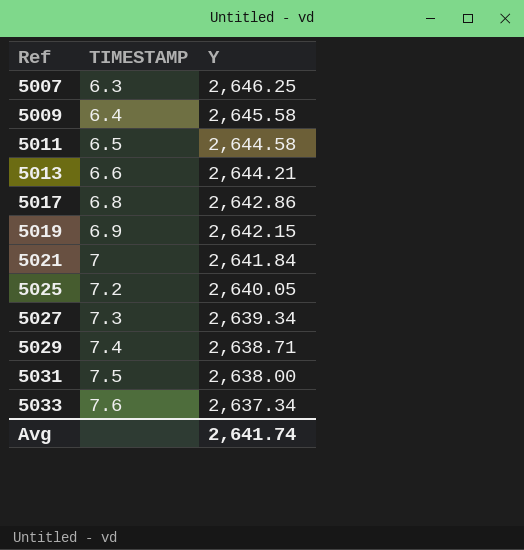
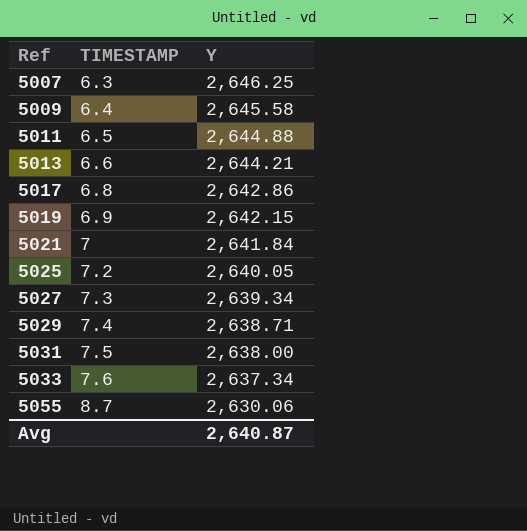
5011 | Y: 2,644.58 -> 2,644.88
row 5055: none -> 8.7 | 2,630.06
Avg | Y: 2,641.74 -> 2,640.87

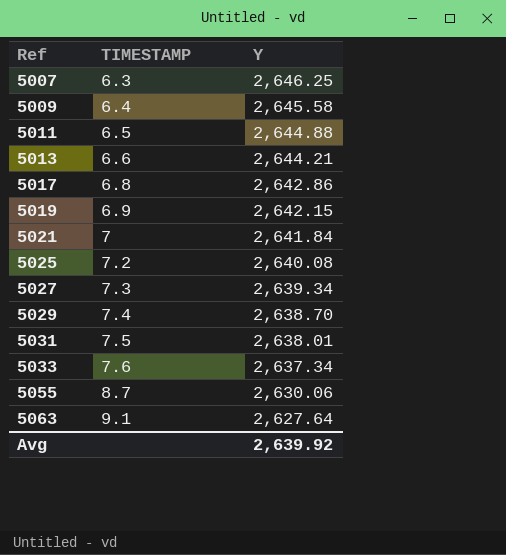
5025 | Y: 2,640.05 -> 2,640.08
5029 | Y: 2,638.71 -> 2,638.70
5031 | Y: 2,638.00 -> 2,638.01
row 5063: none -> 9.1 | 2,627.64
Avg | Y: 2,640.87 -> 2,639.92

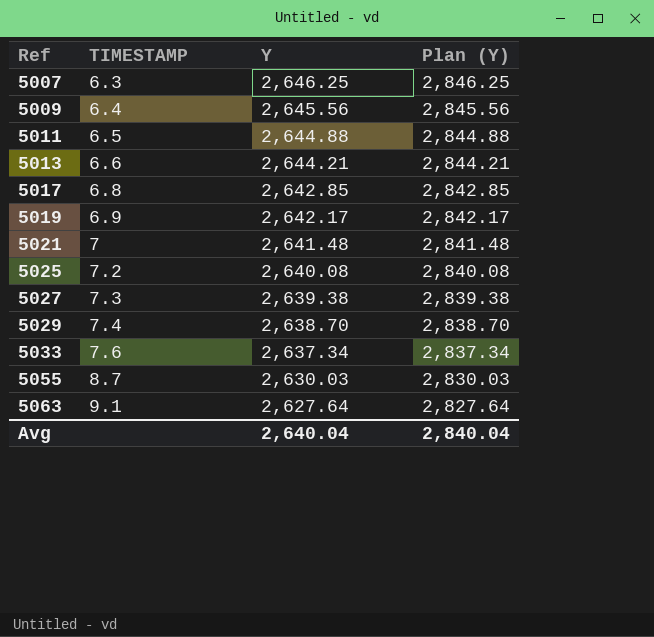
column Plan (Y) | formula: none -> [Y] + 200
row 5031: 7.5 | 2,638.01 -> none
5009 | Y: 2,645.58 -> 2,645.56
5017 | Y: 2,642.86 -> 2,642.85
5019 | Y: 2,642.15 -> 2,642.17
5021 | Y: 2,641.84 -> 2,641.48
5027 | Y: 2,639.34 -> 2,639.38
5055 | Y: 2,630.06 -> 2,630.03
Avg | Y: 2,639.92 -> 2,640.04

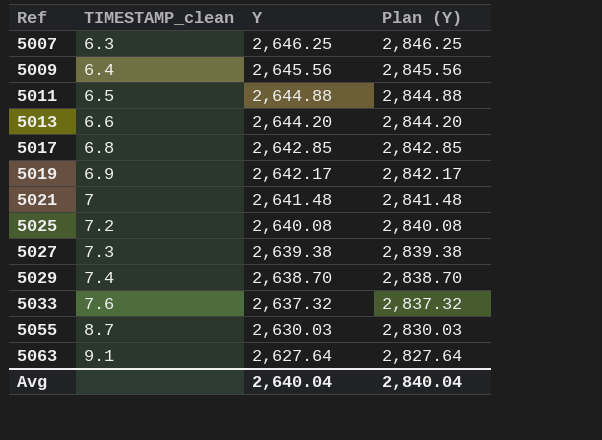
column name: TIMESTAMP -> TIMESTAMP_clean
5013 | Y: 2,644.21 -> 2,644.20
5013 | Plan (Y): 2,844.21 -> 2,844.20
5033 | Y: 2,637.34 -> 2,637.32
5033 | Plan (Y): 2,837.34 -> 2,837.32

